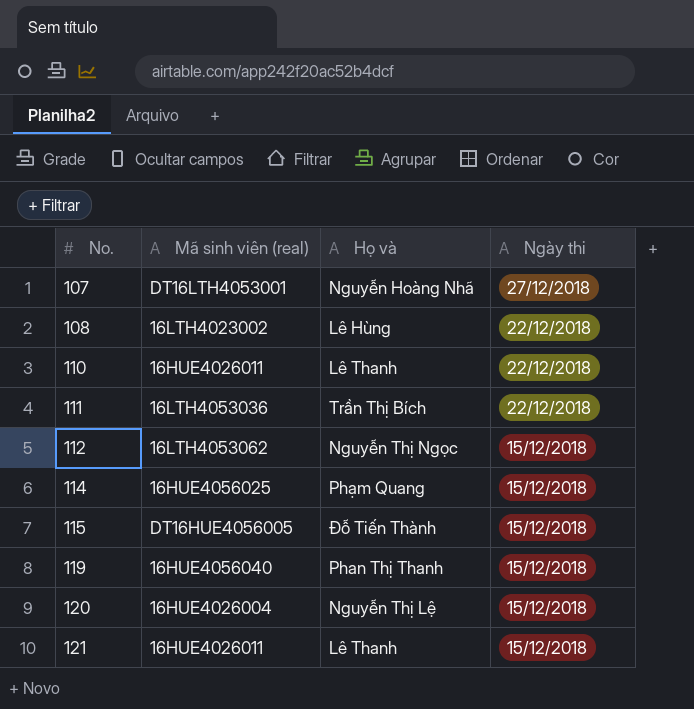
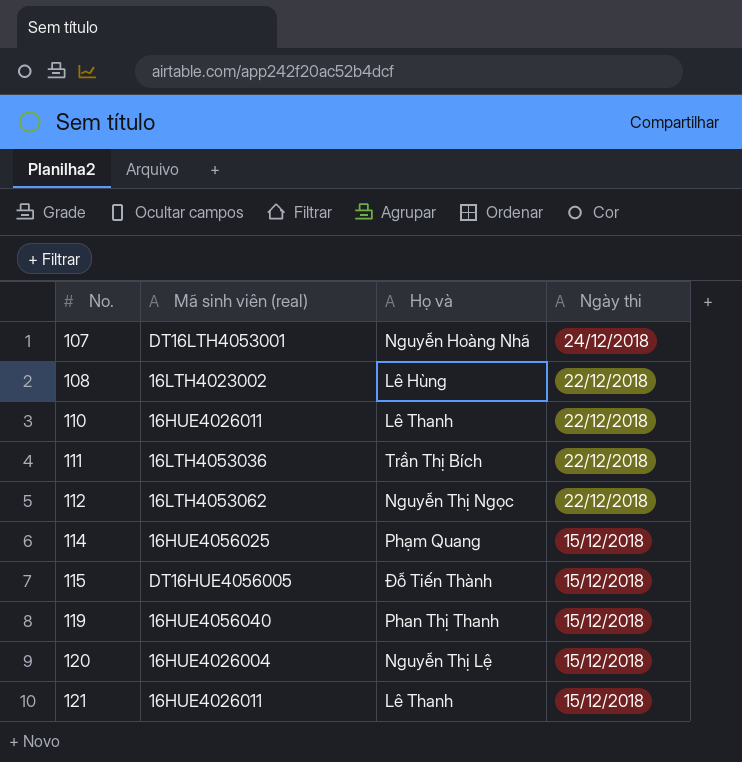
107 | Ngày thi: 27/12/2018 -> 24/12/2018
112 | Ngày thi: 15/12/2018 -> 22/12/2018

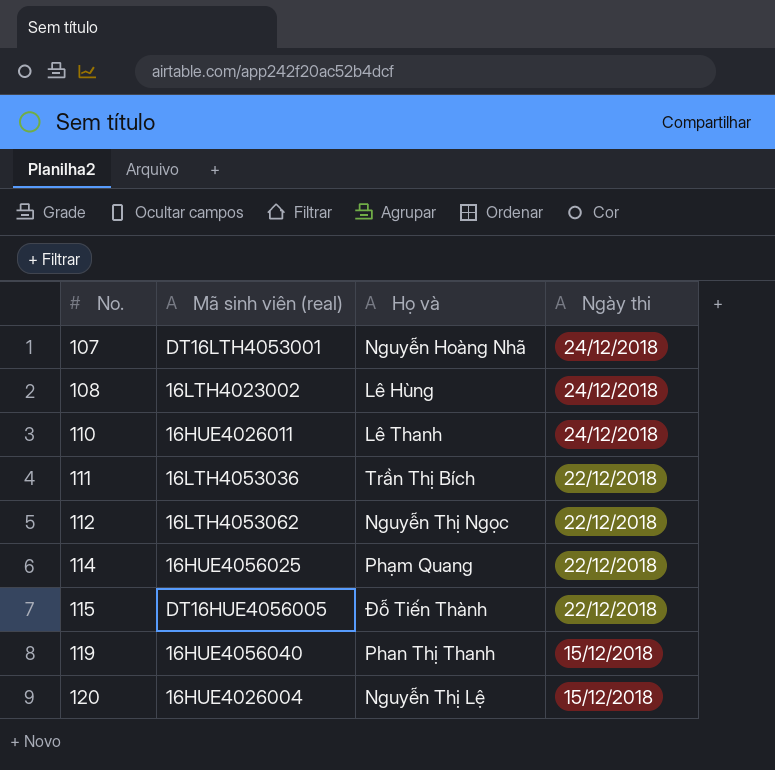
row 121: 16HUE4026011 | Lê Thanh | 15/12/2018 -> none
108 | Ngày thi: 22/12/2018 -> 24/12/2018
110 | Ngày thi: 22/12/2018 -> 24/12/2018
114 | Ngày thi: 15/12/2018 -> 22/12/2018
115 | Ngày thi: 15/12/2018 -> 22/12/2018

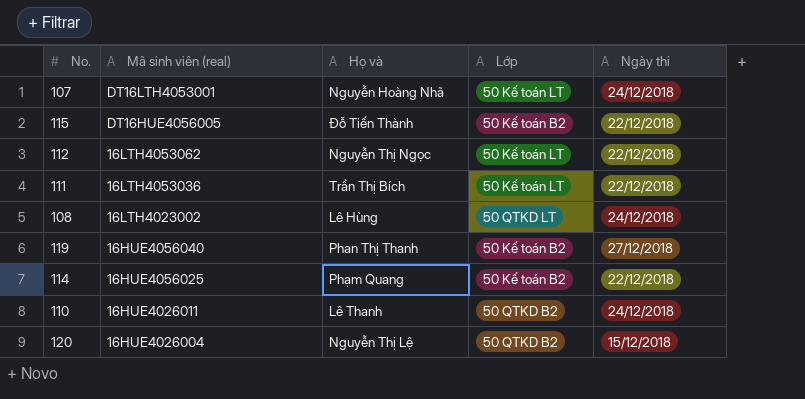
row order: No. ascending -> Mã sinh viên (real) descending
column Lớp | position: none -> 4
119 | Ngày thi: 15/12/2018 -> 27/12/2018

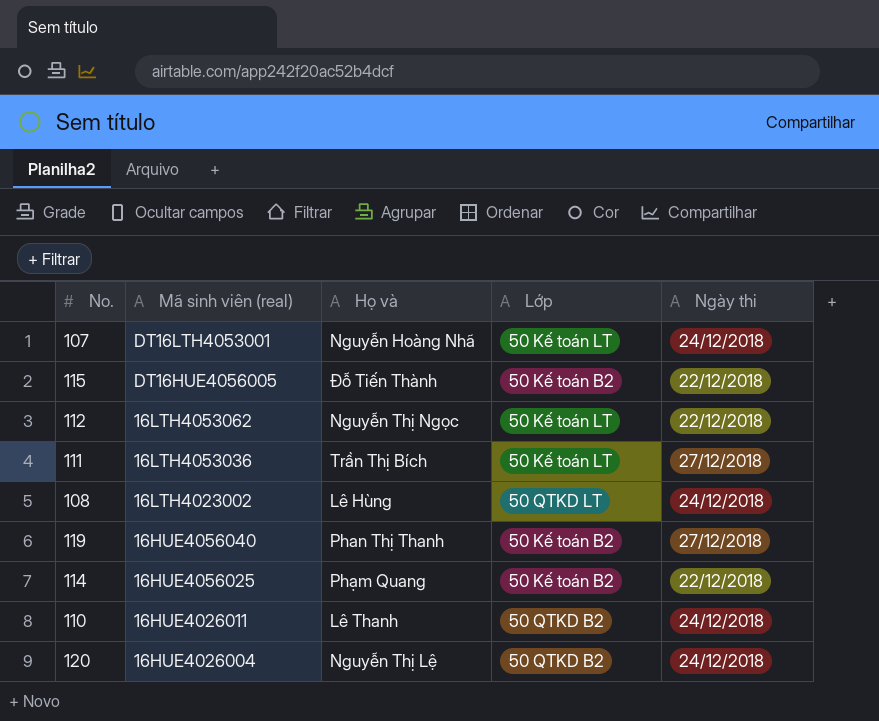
111 | Ngày thi: 22/12/2018 -> 27/12/2018
120 | Ngày thi: 15/12/2018 -> 24/12/2018

